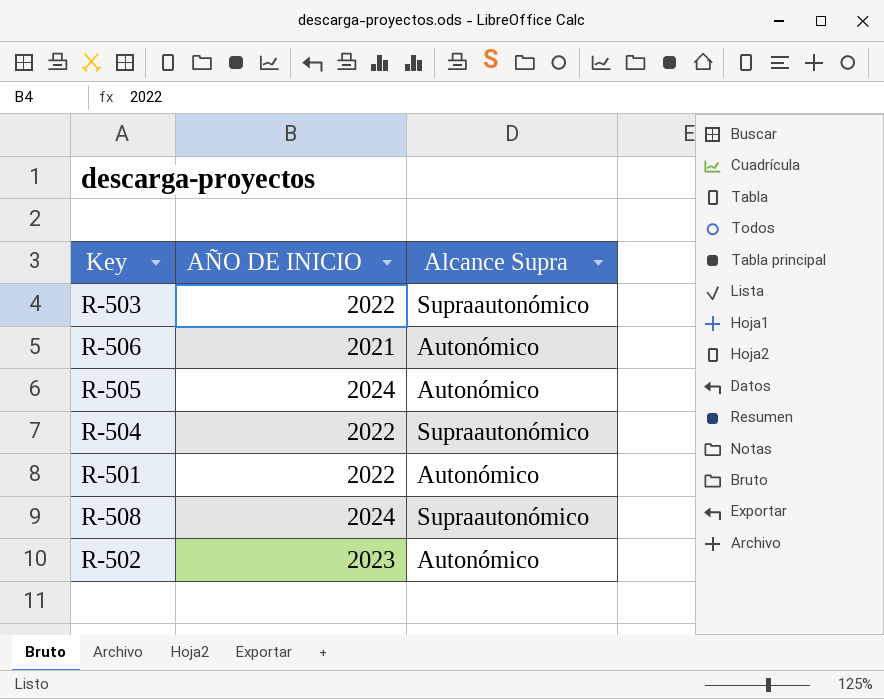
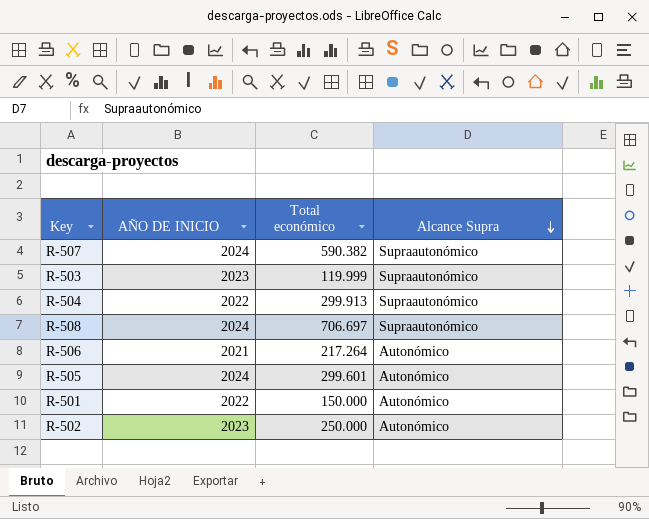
row order: none -> Alcance Supra descending
column Total económico | position: none -> 3
row R-507: none -> 2024 | 590.382 | Supraautonómico
R-503 | AÑO DE INICIO: 2022 -> 2023

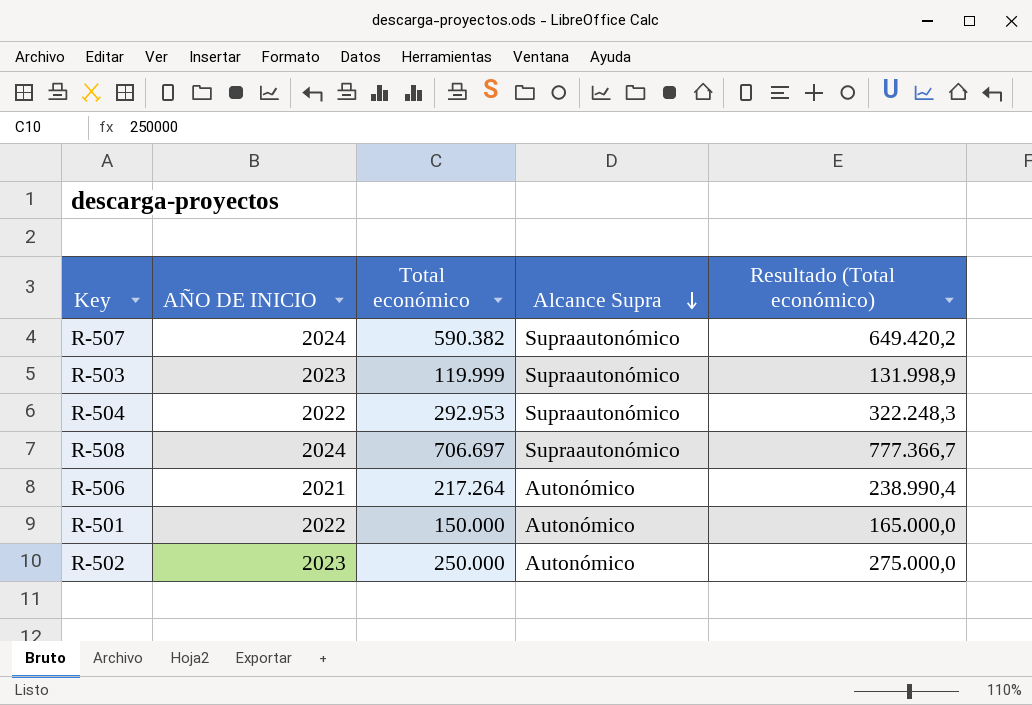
column Resultado (Total económico) | formula: none -> [Total económico] * 1,1
row R-505: 2024 | 299.601 | Autonómico -> none
R-504 | Total económico: 299.913 -> 292.953

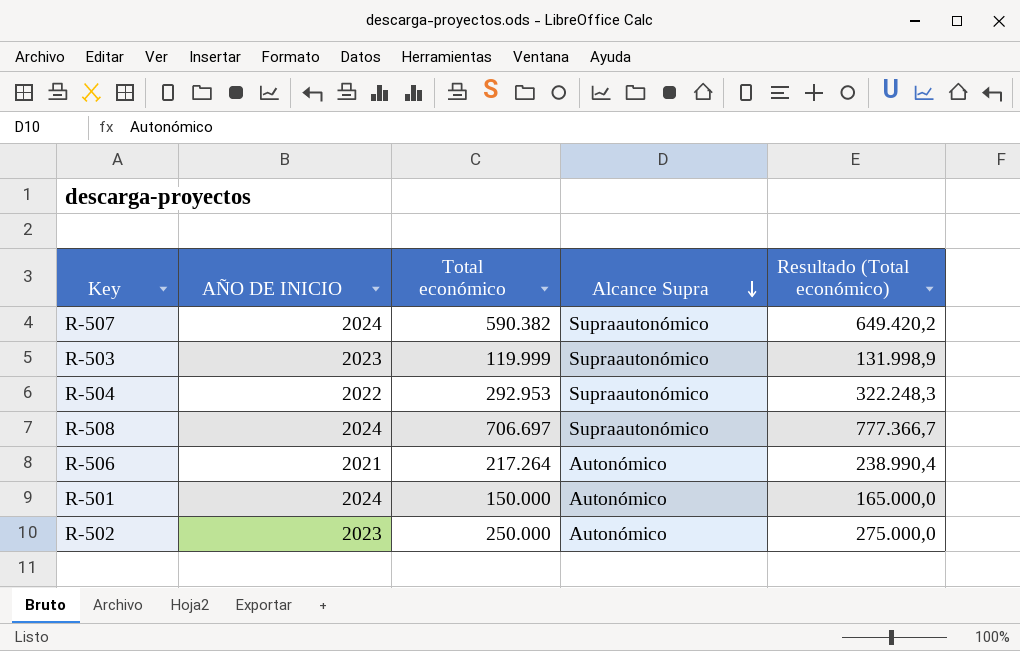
R-501 | AÑO DE INICIO: 2022 -> 2024

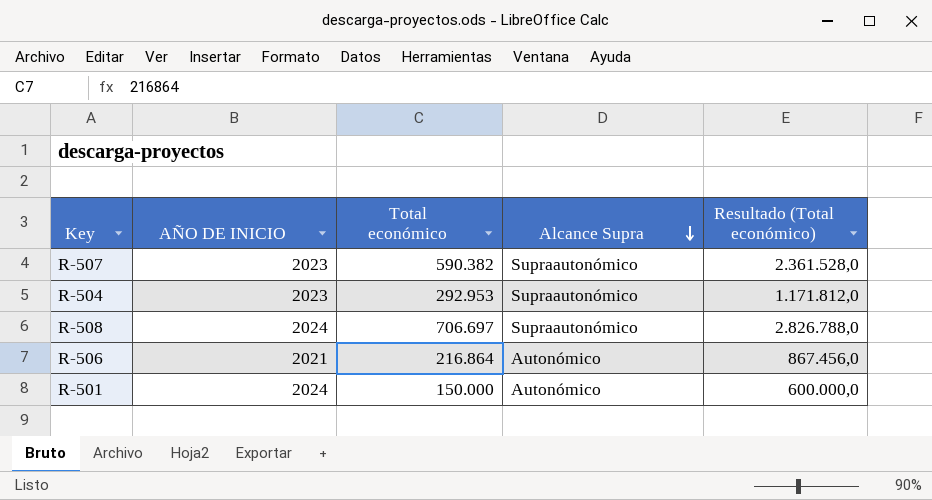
column Resultado (Total económico) | formula: [Total económico] * 1,1 -> [Total económico] * 4
row R-503: 2023 | 119.999 | Supraautonómico | 131.998,9 -> none
row R-502: 2023 | 250.000 | Autonómico | 275.000,0 -> none
R-507 | AÑO DE INICIO: 2024 -> 2023
R-504 | AÑO DE INICIO: 2022 -> 2023
R-506 | Total económico: 217.264 -> 216.864

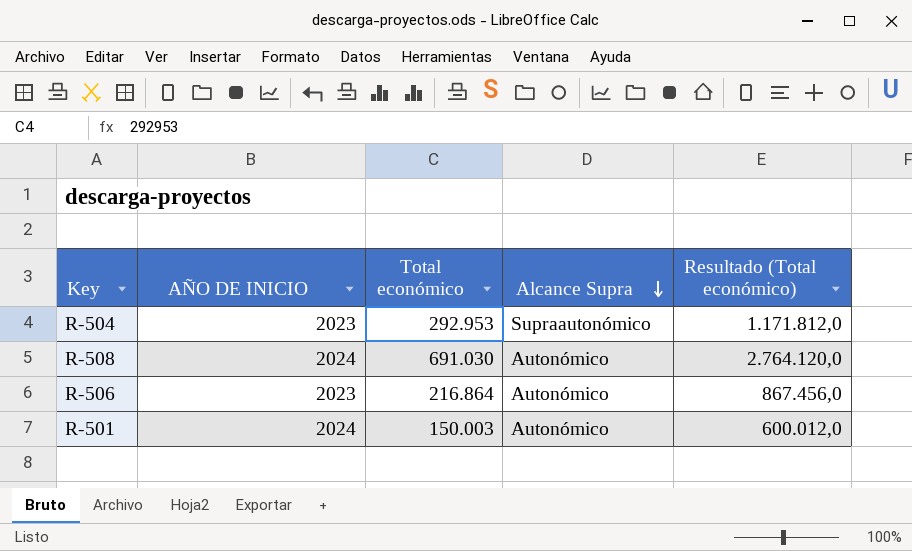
row R-507: 2023 | 590.382 | Supraautonómico | 2.361.528,0 -> none
R-508 | Total económico: 706.697 -> 691.030
R-508 | Alcance Supra: Supraautonómico -> Autonómico
R-508 | Resultado (Total económico): 2.826.788,0 -> 2.764.120,0
R-506 | AÑO DE INICIO: 2021 -> 2023
R-501 | Total económico: 150.000 -> 150.003
R-501 | Resultado (Total económico): 600.000,0 -> 600.012,0

